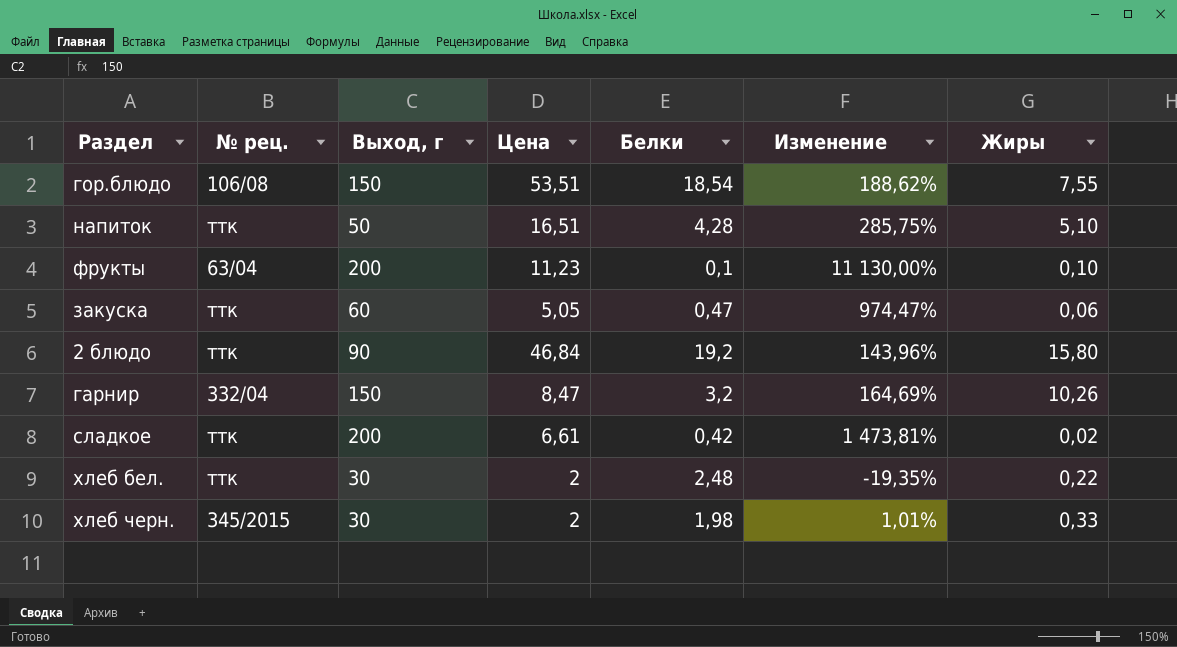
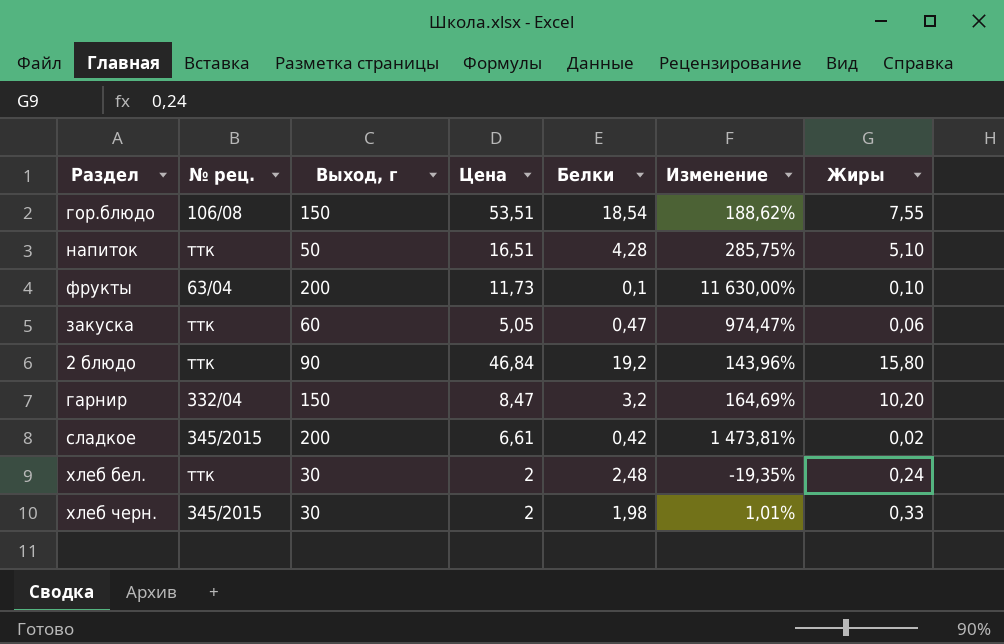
фрукты | Цена: 11,23 -> 11,73
фрукты | Изменение: 11 130,00% -> 11 630,00%
гарнир | Жиры: 10,26 -> 10,20
сладкое | № рец.: ттк -> 345/2015
хлеб бел. | Жиры: 0,22 -> 0,24

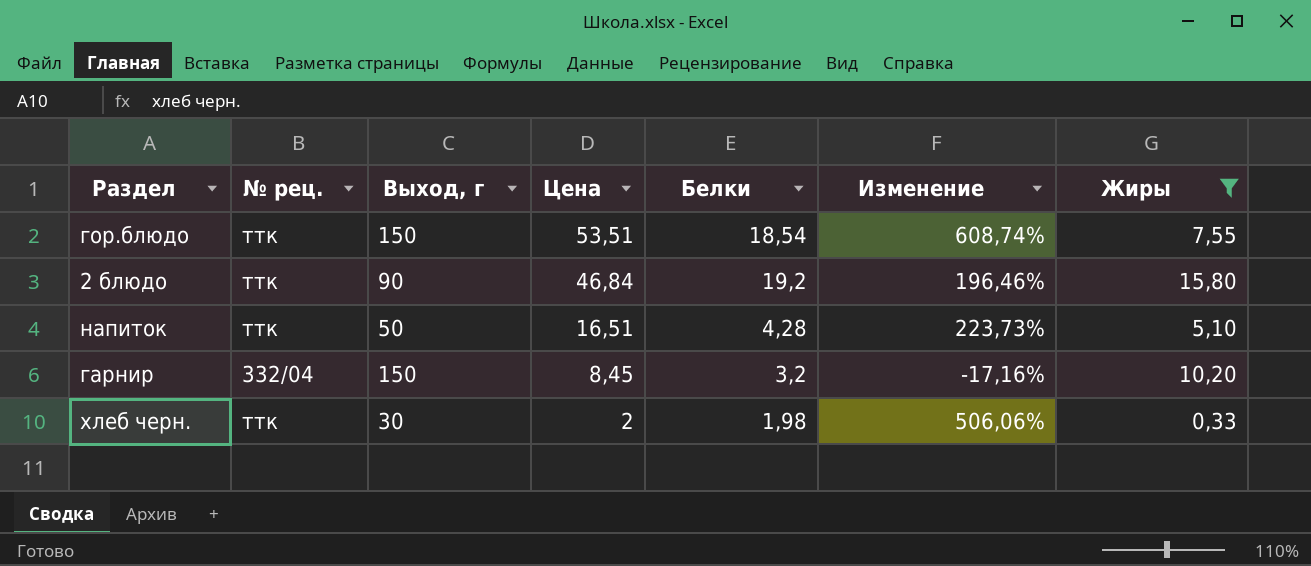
filter: none -> Жиры >= 0,33
row order: none -> Цена descending
column Изменение | formula: ([Цена] - [Белки]) / [Белки] -> ([Цена] - [Жиры]) / [Жиры]
гор.блюдо | № рец.: 106/08 -> ттк
гарнир | Цена: 8,47 -> 8,45
хлеб черн. | № рец.: 345/2015 -> ттк

